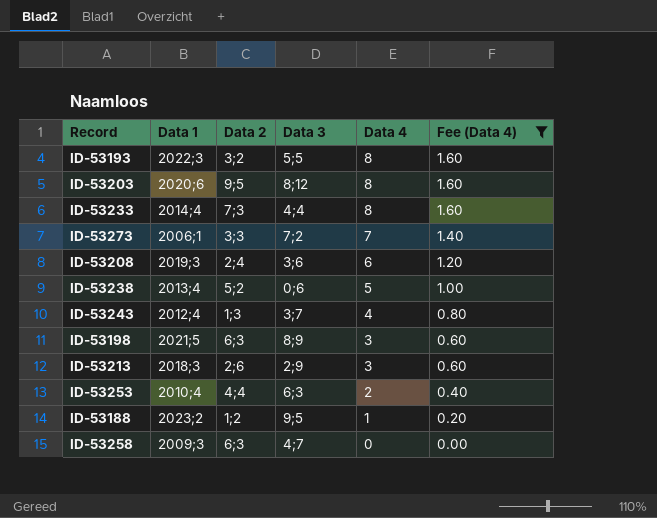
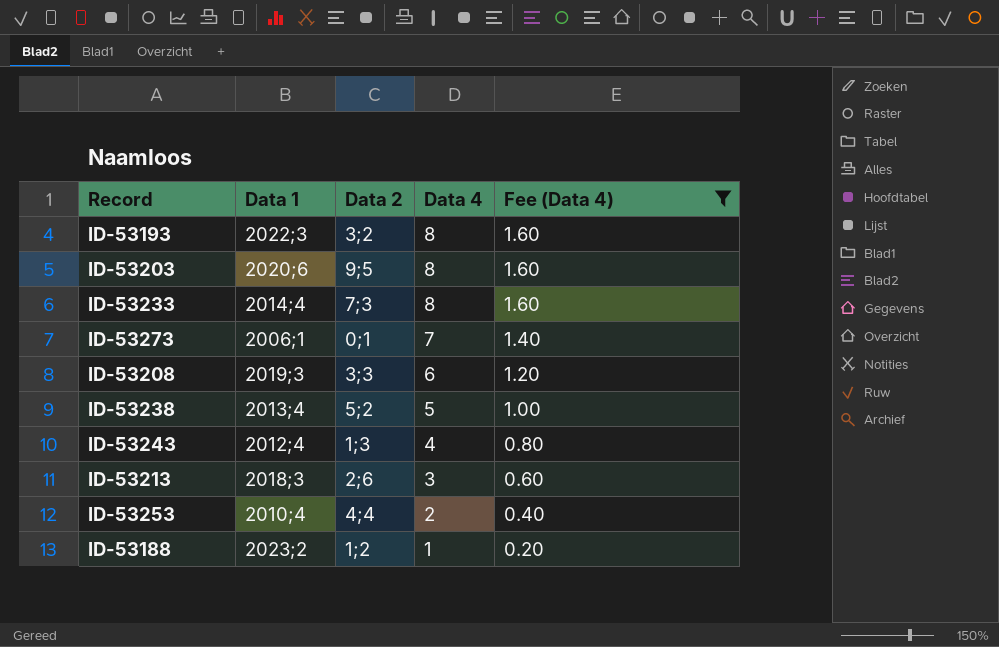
column Data 3 | position: 4 -> none
row ID-53198: 2021;5 | 6;3 | 8;9 | 3 | 0.60 -> none
row ID-53258: 2009;3 | 6;3 | 4;7 | 0 | 0.00 -> none
ID-53273 | Data 2: 3;3 -> 0;1
ID-53208 | Data 2: 2;4 -> 3;3

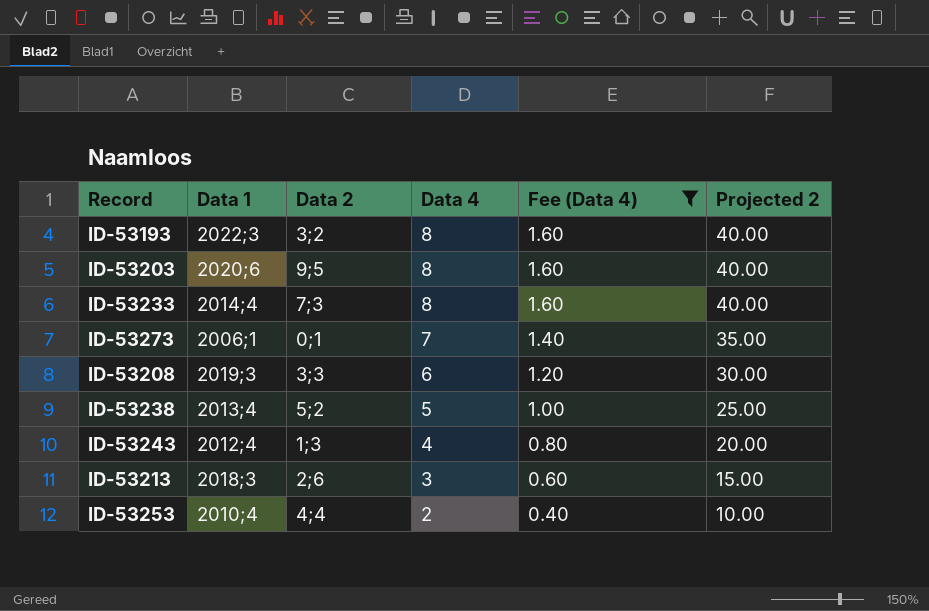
column Projected 2 | formula: none -> [Data 4] * 5
row ID-53188: 2023;2 | 1;2 | 1 | 0.20 -> none

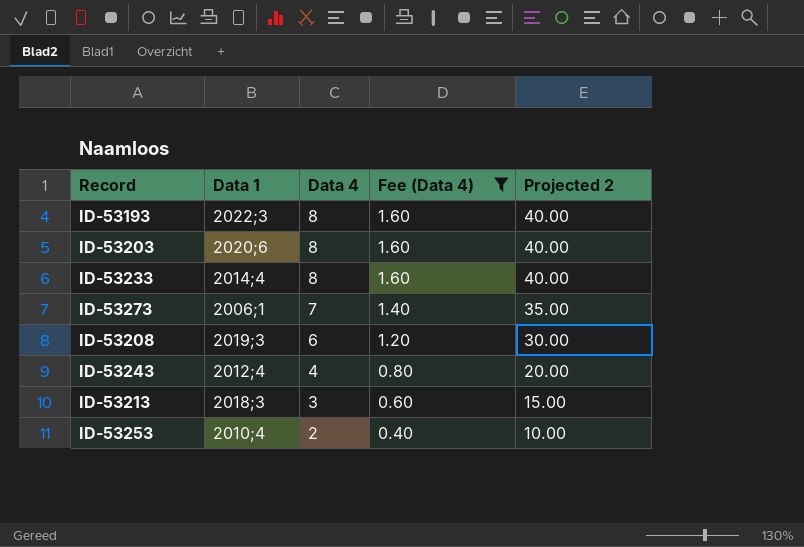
column Data 2 | position: 3 -> none
row ID-53238: 2013;4 | 5;2 | 5 | 1.00 | 25.00 -> none

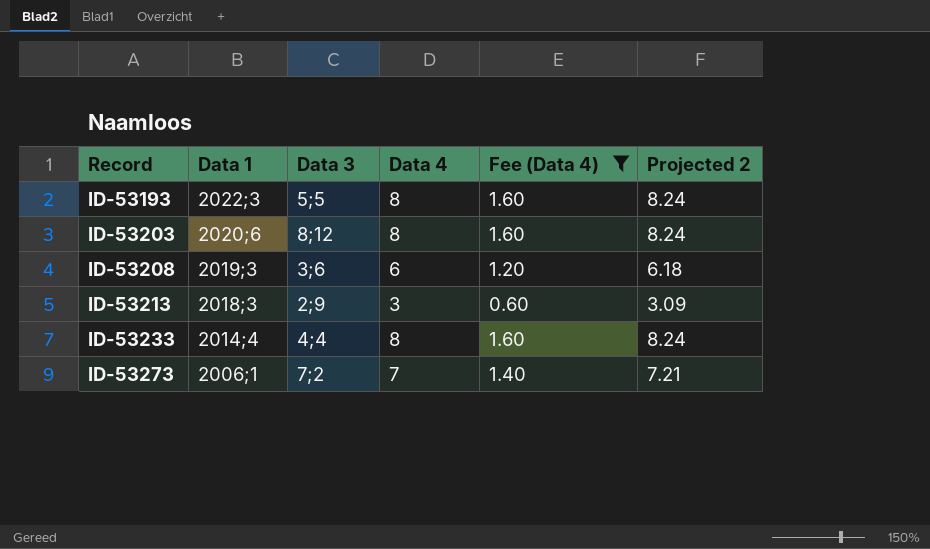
row order: Data 4 descending -> Record ascending
column Data 3 | position: none -> 3
column Projected 2 | formula: [Data 4] * 5 -> [Data 4] * 1.03
row ID-53243: 2012;4 | 4 | 0.80 | 20.00 -> none
row ID-53253: 2010;4 | 2 | 0.40 | 10.00 -> none

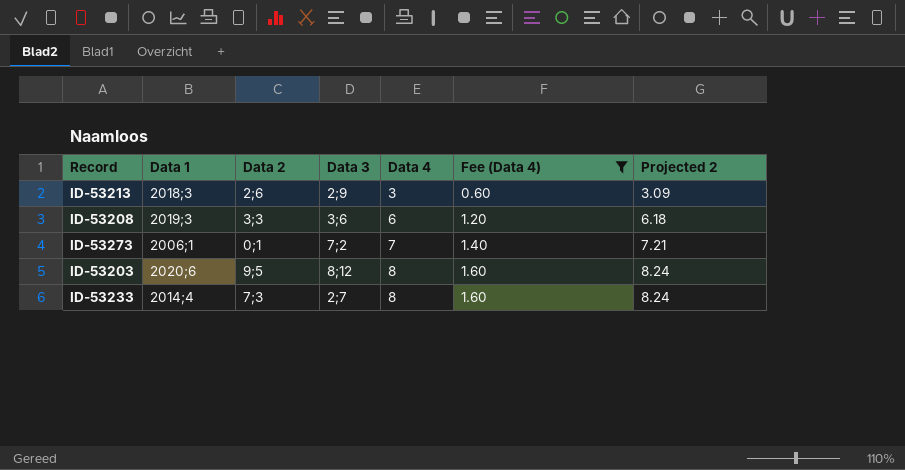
row order: Record ascending -> Data 4 ascending
column Data 2 | position: none -> 3
row ID-53193: 2022;3 | 5;5 | 8 | 1.60 | 8.24 -> none
ID-53233 | Data 3: 4;4 -> 2;7

